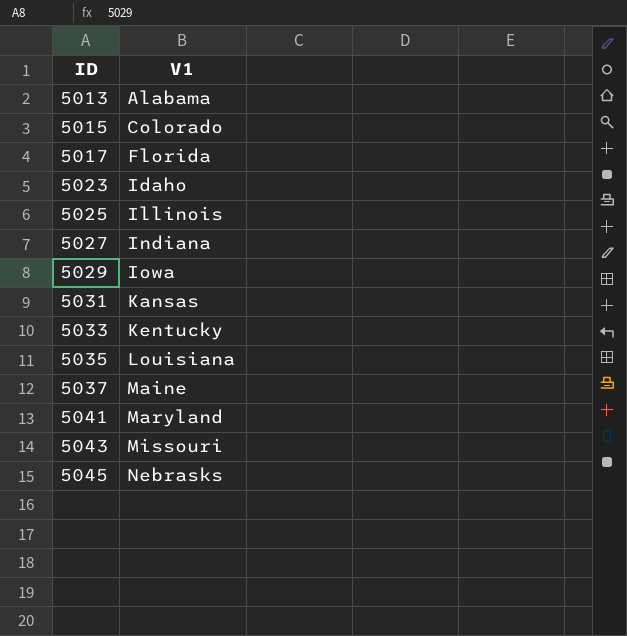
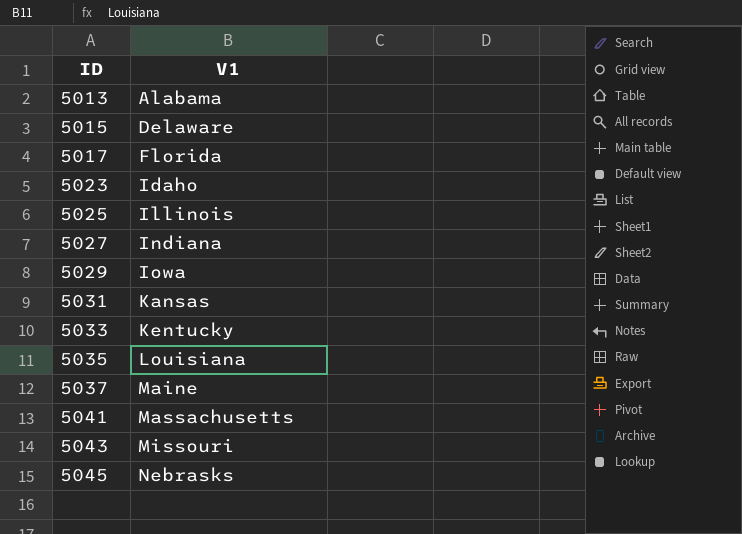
5015 | V1: Colorado -> Delaware
5041 | V1: Maryland -> Massachusetts

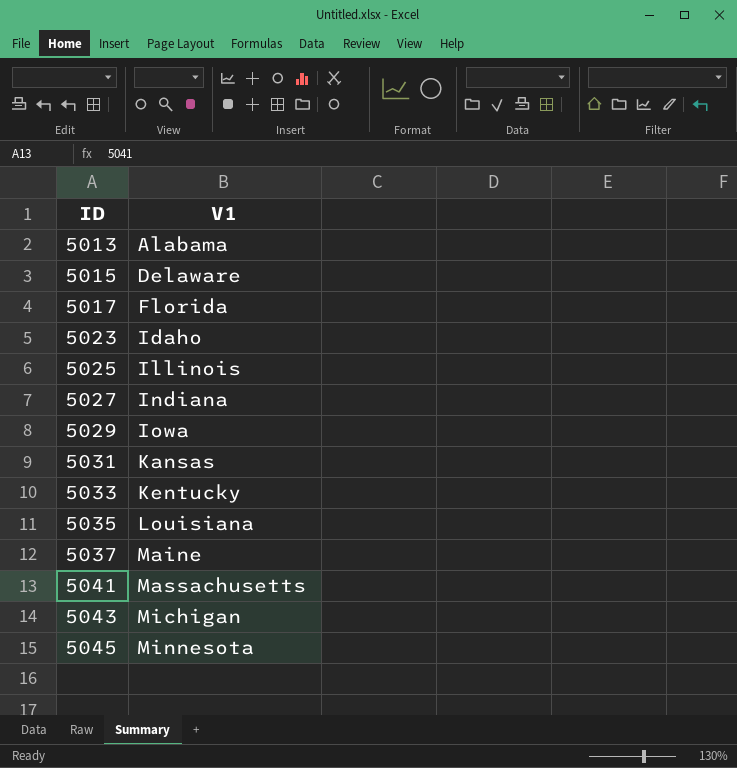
5043 | V1: Missouri -> Michigan
5045 | V1: Nebrasks -> Minnesota

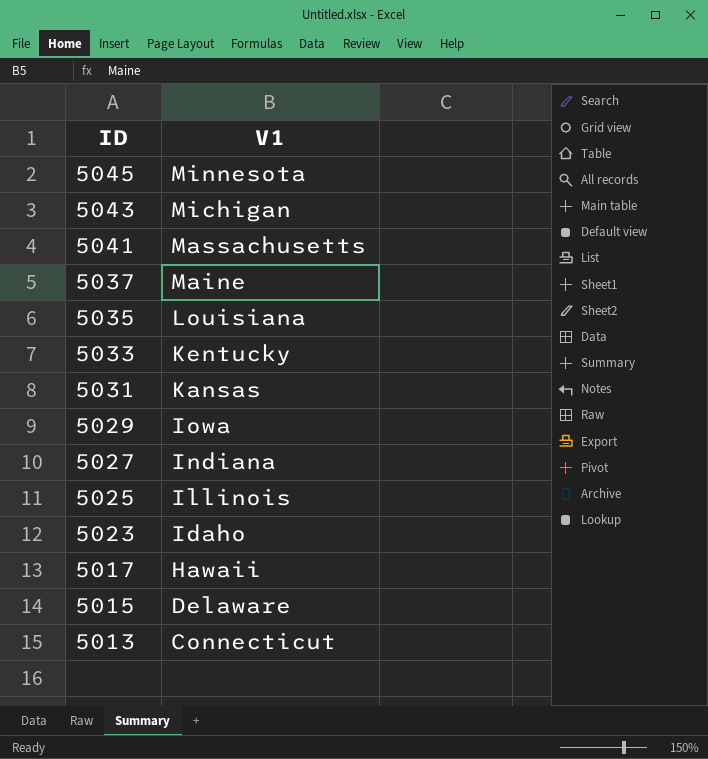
row order: ID ascending -> ID descending
5017 | V1: Florida -> Hawaii
5013 | V1: Alabama -> Connecticut

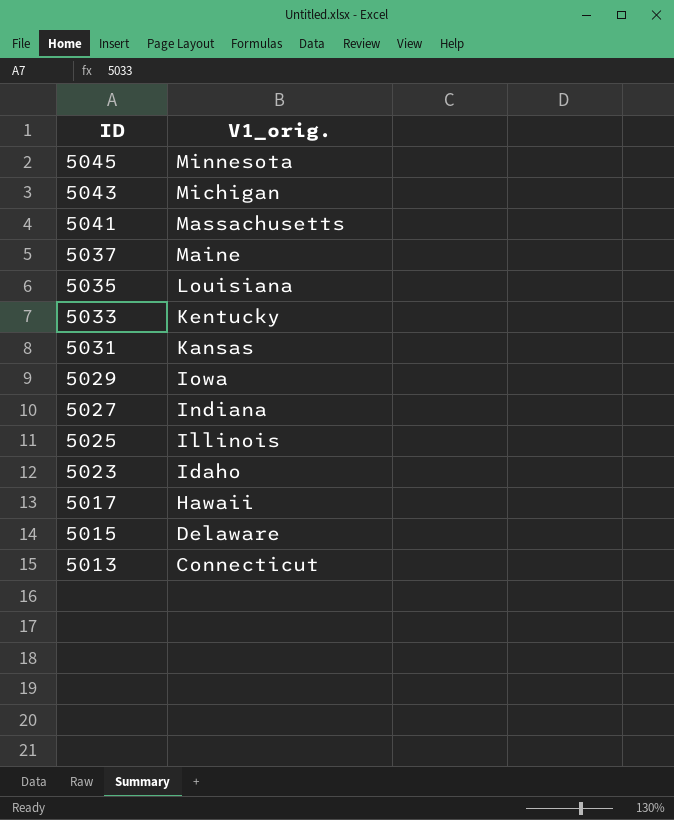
column name: V1 -> V1_orig.

